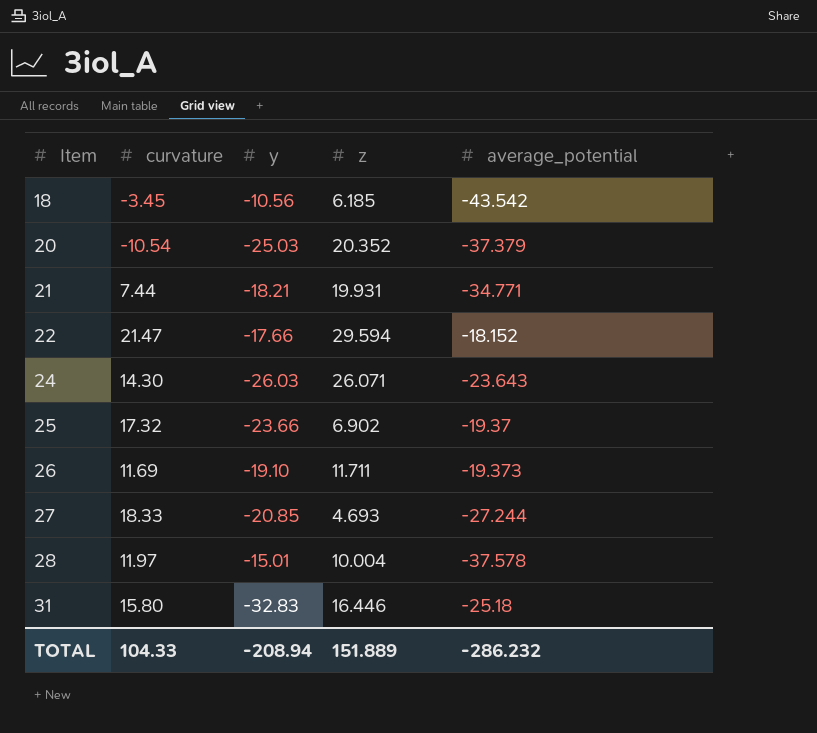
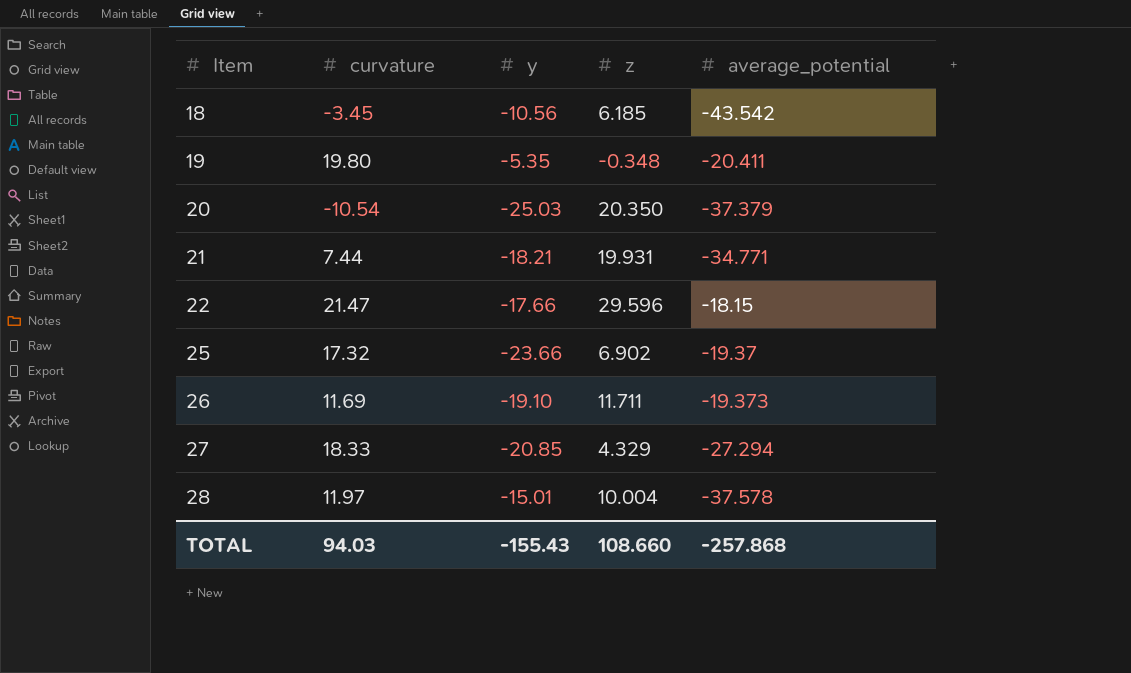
row 24: 14.30 | -26.03 | 26.071 | -23.643 -> none
row 31: 15.80 | -32.83 | 16.446 | -25.18 -> none
row 19: none -> 19.80 | -5.35 | -0.348 | -20.411
20 | z: 20.352 -> 20.350
22 | z: 29.594 -> 29.596
22 | average_potential: -18.152 -> -18.15
27 | z: 4.693 -> 4.329
27 | average_potential: -27.244 -> -27.294
TOTAL | curvature: 104.33 -> 94.03
TOTAL | y: -208.94 -> -155.43
TOTAL | z: 151.889 -> 108.660
TOTAL | average_potential: -286.232 -> -257.868

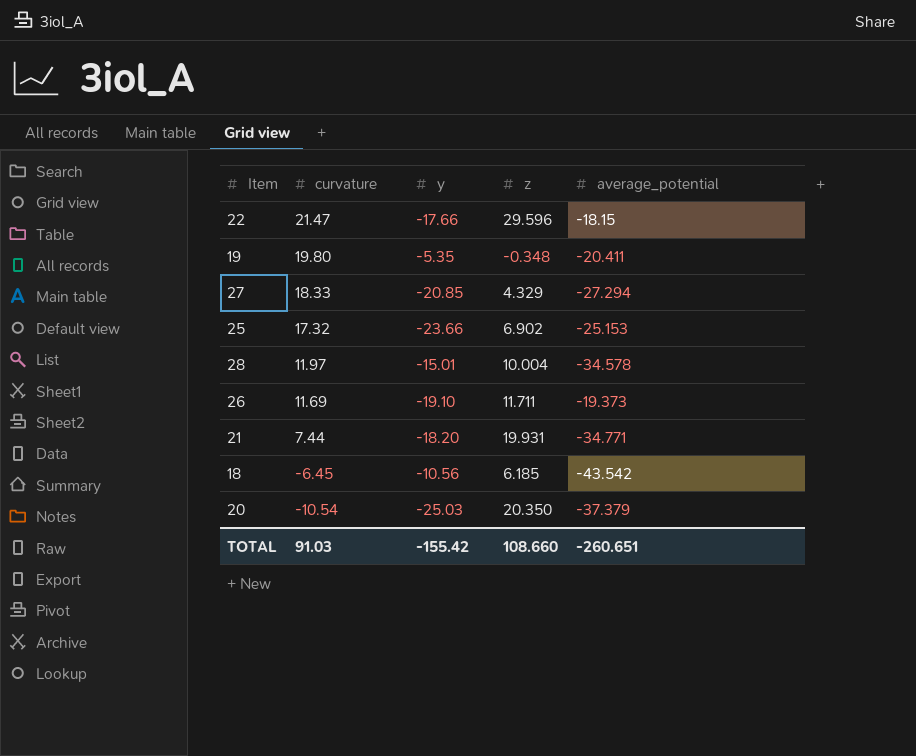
row order: Item ascending -> curvature descending
25 | average_potential: -19.37 -> -25.153
28 | average_potential: -37.578 -> -34.578
21 | y: -18.21 -> -18.20
18 | curvature: -3.45 -> -6.45
TOTAL | curvature: 94.03 -> 91.03
TOTAL | y: -155.43 -> -155.42
TOTAL | average_potential: -257.868 -> -260.651

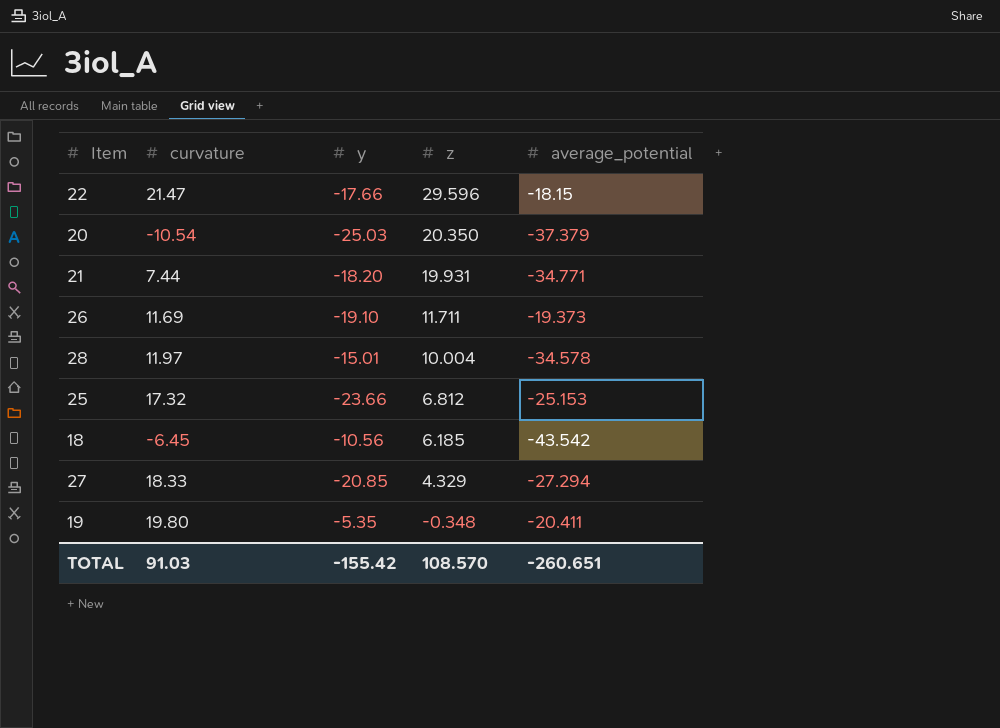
row order: curvature descending -> z descending
25 | z: 6.902 -> 6.812
TOTAL | z: 108.660 -> 108.570

